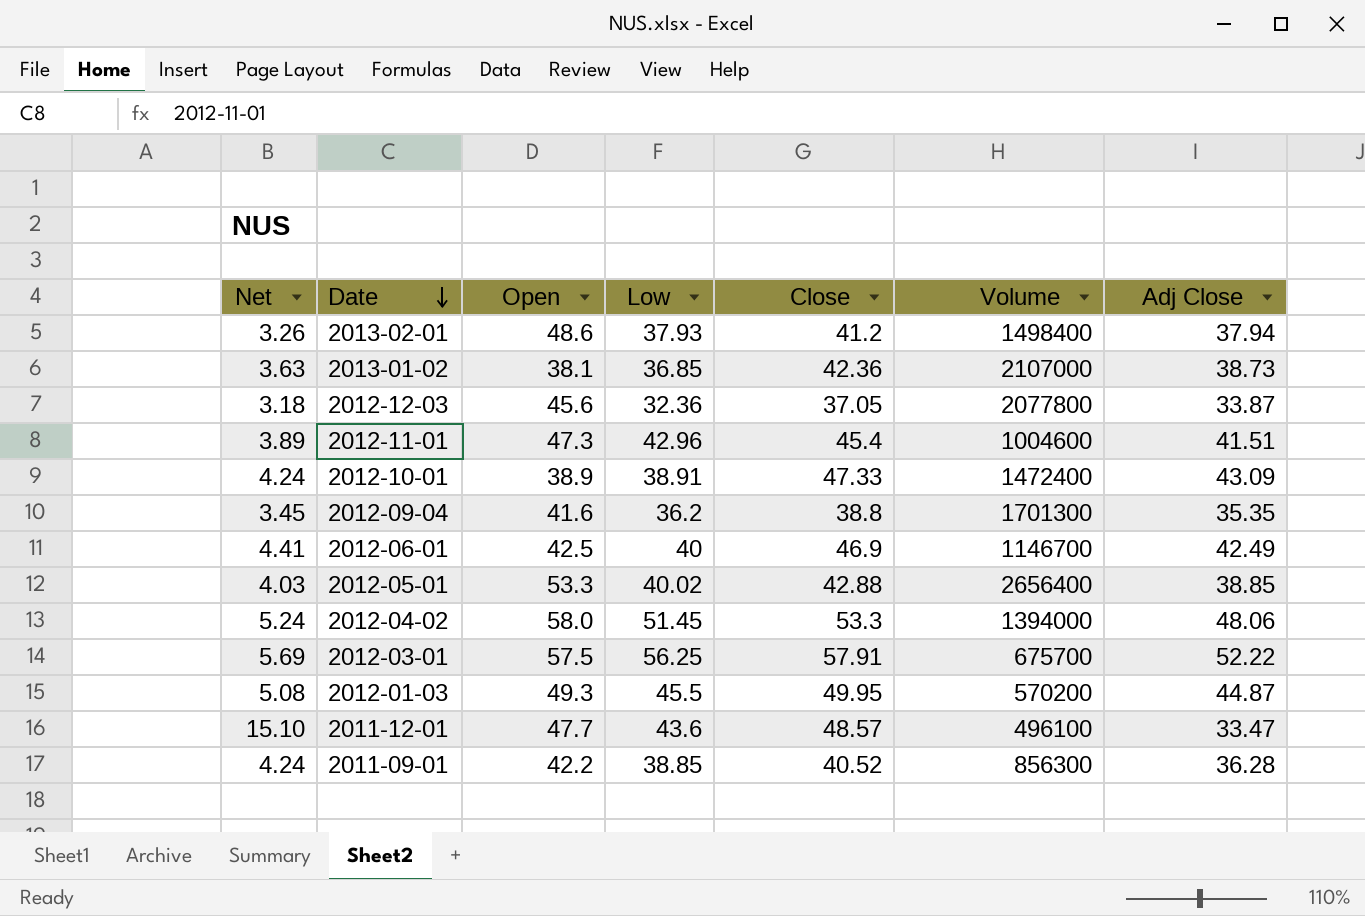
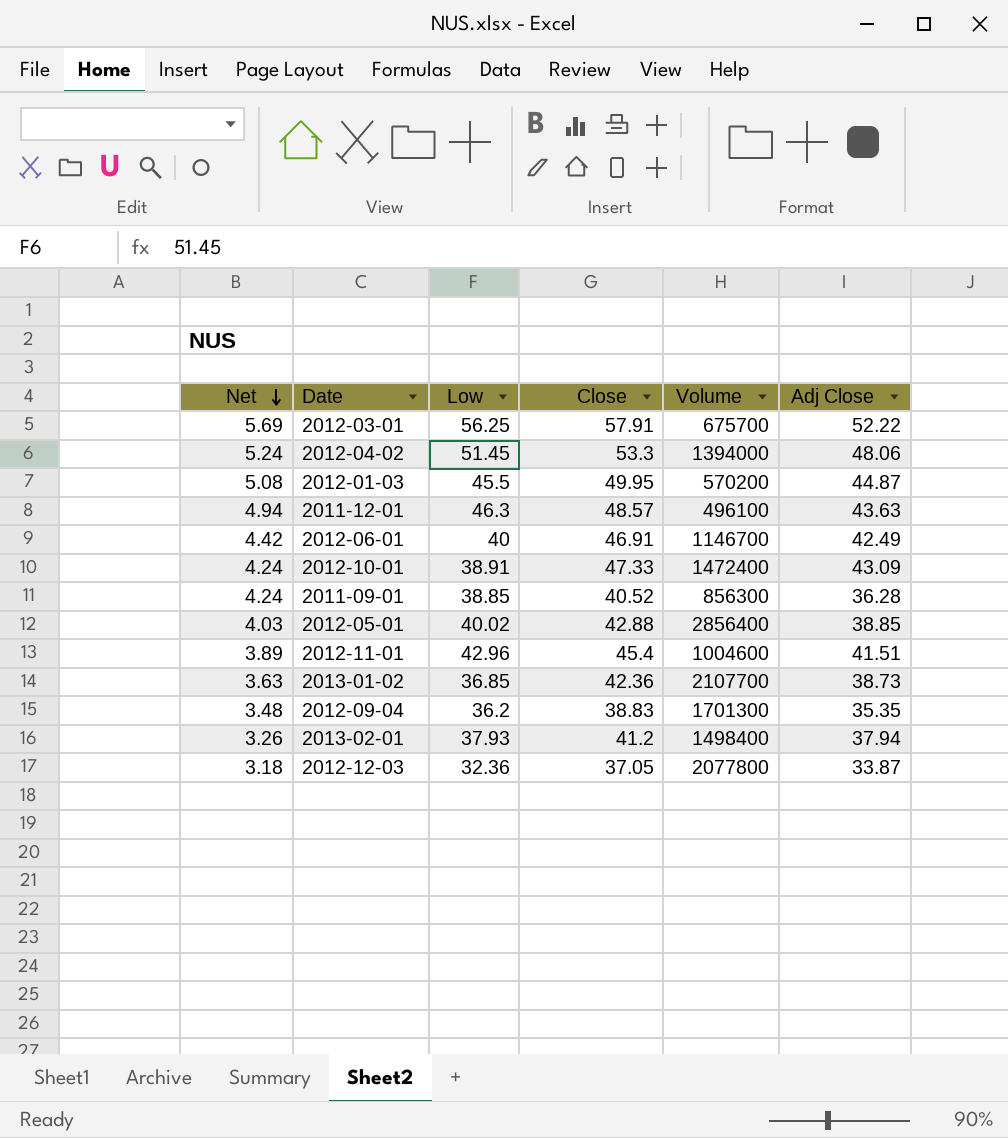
row order: Date descending -> Net descending
column Open | position: 3 -> none
2011-12-01 | Net: 15.10 -> 4.94
2011-12-01 | Low: 43.6 -> 46.3
2011-12-01 | Adj Close: 33.47 -> 43.63
2012-06-01 | Net: 4.41 -> 4.42
2012-06-01 | Close: 46.9 -> 46.91
2012-05-01 | Volume: 2656400 -> 2856400
2013-01-02 | Volume: 2107000 -> 2107700
2012-09-04 | Net: 3.45 -> 3.48
2012-09-04 | Close: 38.8 -> 38.83

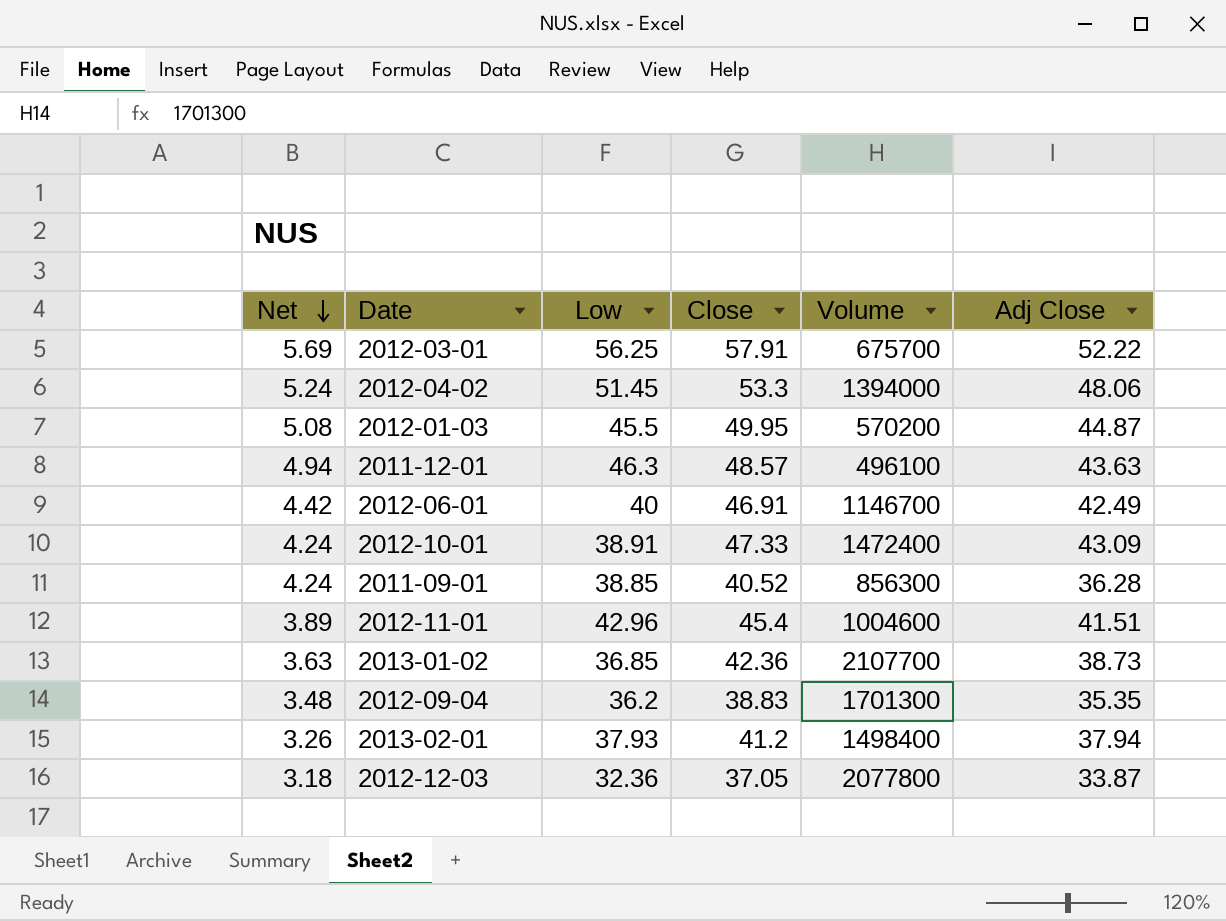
row 2012-05-01: 4.03 | 40.02 | 42.88 | 2856400 | 38.85 -> none

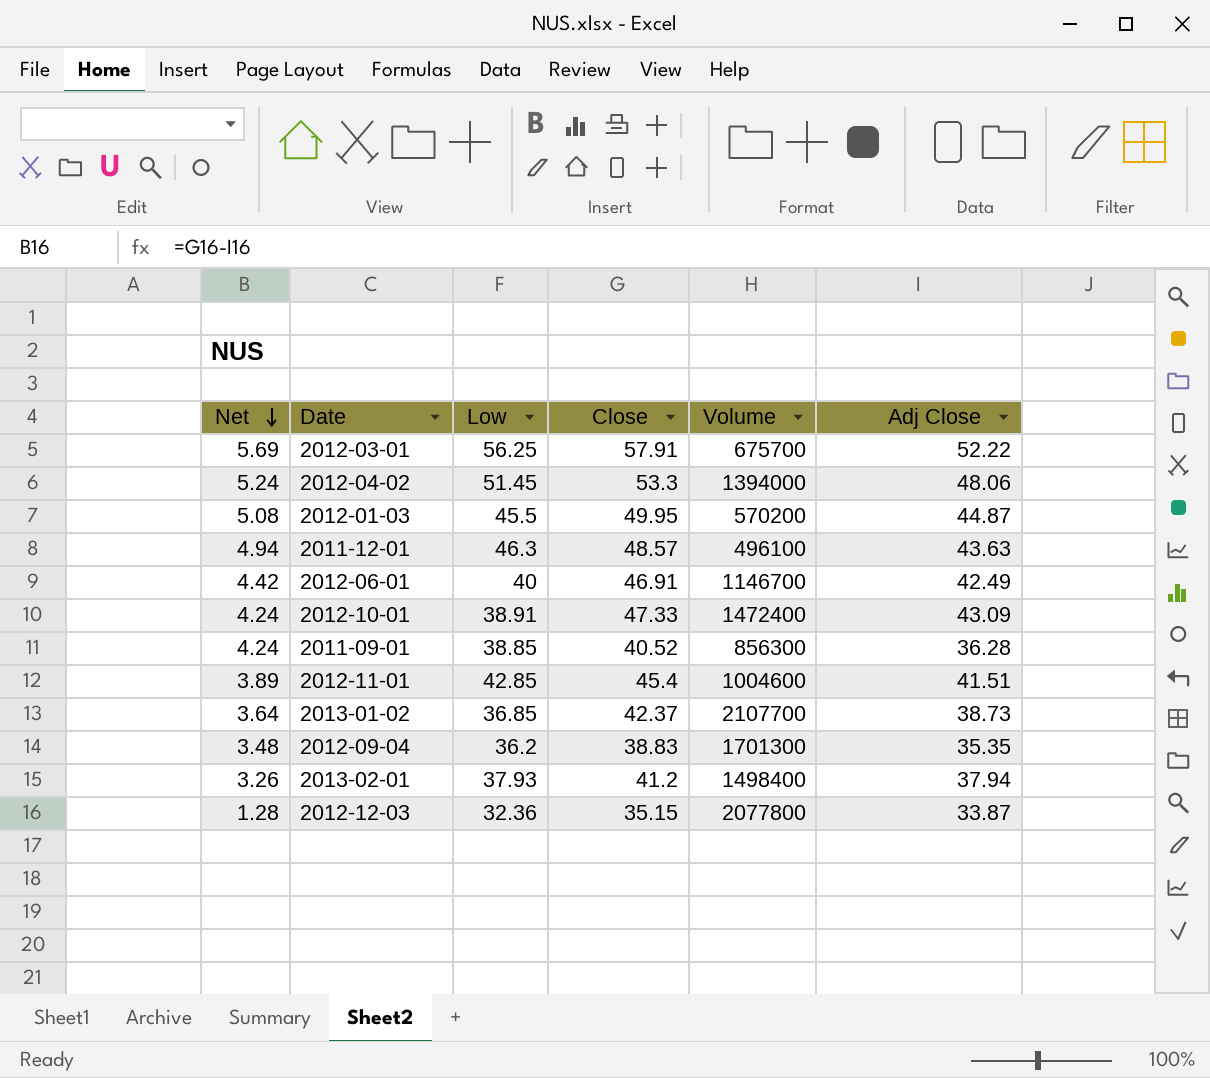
2012-11-01 | Low: 42.96 -> 42.85
2013-01-02 | Net: 3.63 -> 3.64
2013-01-02 | Close: 42.36 -> 42.37
2012-12-03 | Net: 3.18 -> 1.28
2012-12-03 | Close: 37.05 -> 35.15

